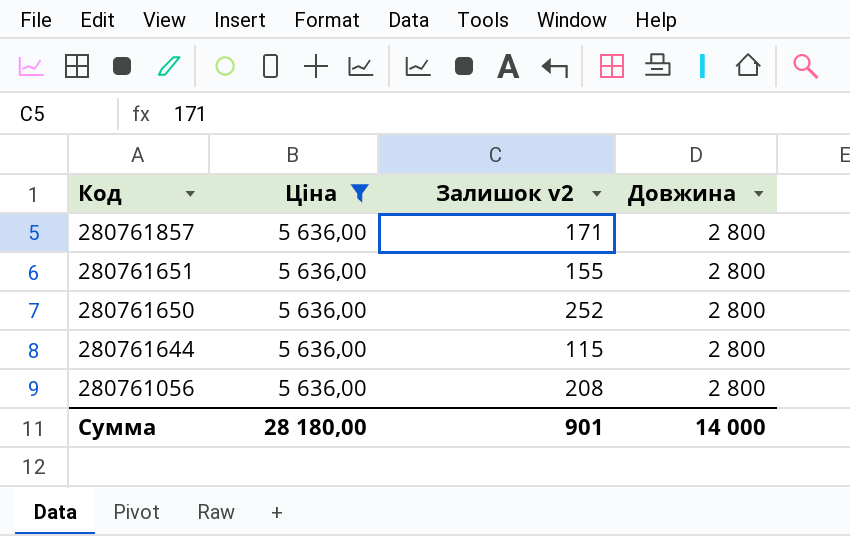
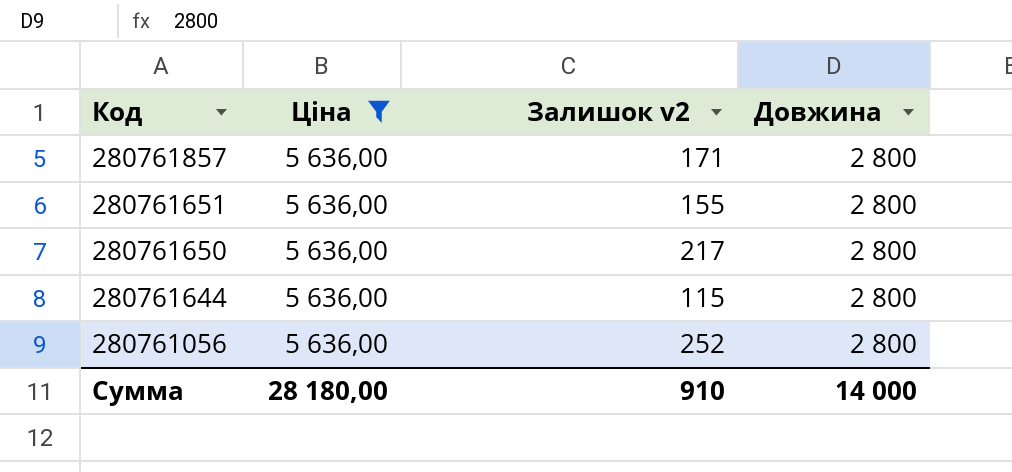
280761650 | Залишок v2: 252 -> 217
280761056 | Залишок v2: 208 -> 252
Сумма | Залишок v2: 901 -> 910

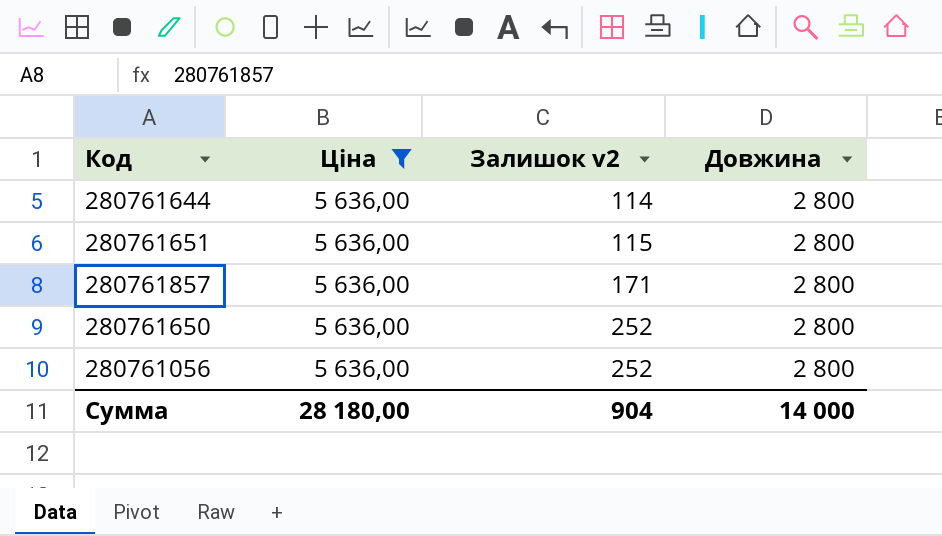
row order: Код descending -> Залишок v2 ascending
280761644 | Залишок v2: 115 -> 114
280761651 | Залишок v2: 155 -> 115
280761650 | Залишок v2: 217 -> 252
Сумма | Залишок v2: 910 -> 904

